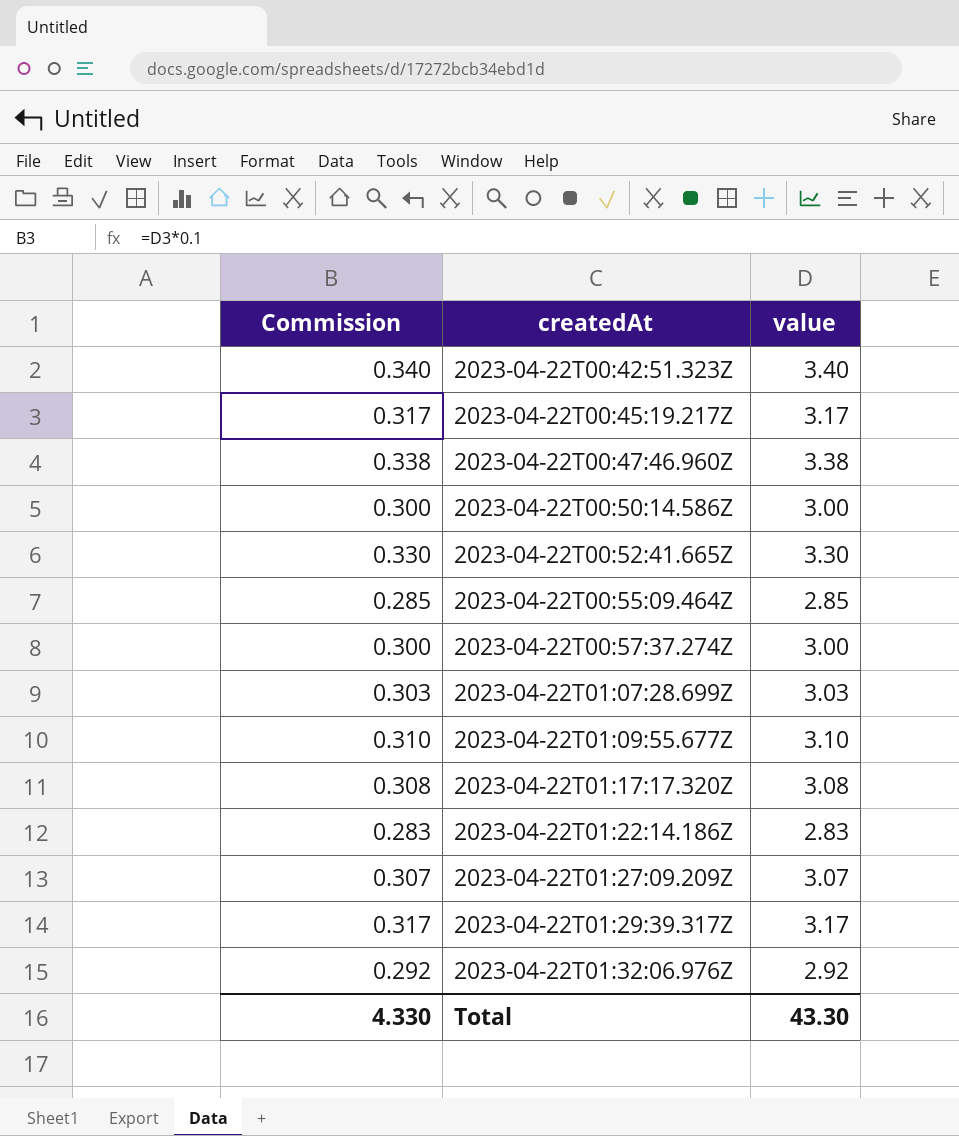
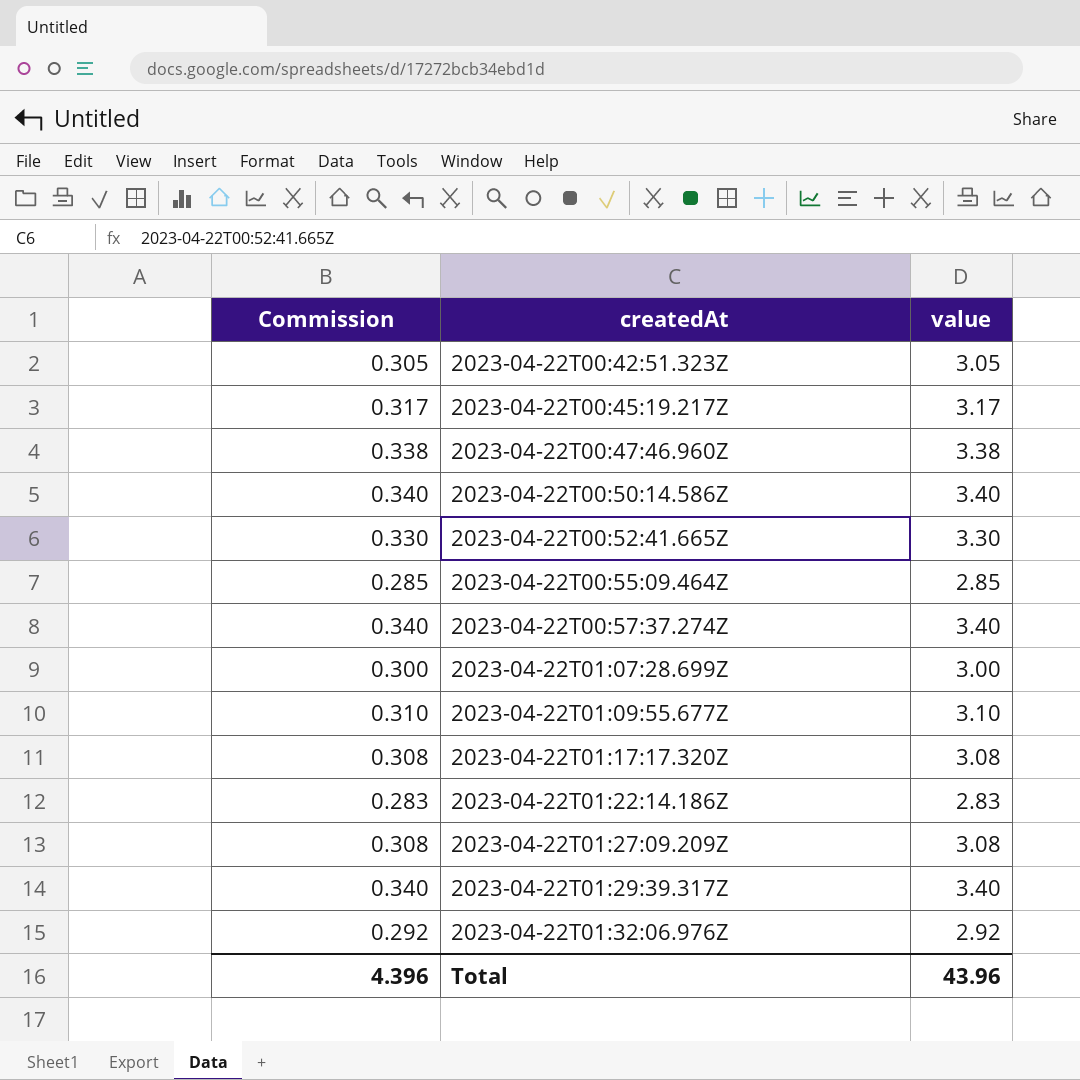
2023-04-22T00:42:51.323Z | Commission: 0.340 -> 0.305
2023-04-22T00:42:51.323Z | value: 3.40 -> 3.05
2023-04-22T00:50:14.586Z | Commission: 0.300 -> 0.340
2023-04-22T00:50:14.586Z | value: 3.00 -> 3.40
2023-04-22T00:57:37.274Z | Commission: 0.300 -> 0.340
2023-04-22T00:57:37.274Z | value: 3.00 -> 3.40
2023-04-22T01:07:28.699Z | Commission: 0.303 -> 0.300
2023-04-22T01:07:28.699Z | value: 3.03 -> 3.00
2023-04-22T01:27:09.209Z | Commission: 0.307 -> 0.308
2023-04-22T01:27:09.209Z | value: 3.07 -> 3.08
2023-04-22T01:29:39.317Z | Commission: 0.317 -> 0.340
2023-04-22T01:29:39.317Z | value: 3.17 -> 3.40
Total | Commission: 4.330 -> 4.396
Total | value: 43.30 -> 43.96

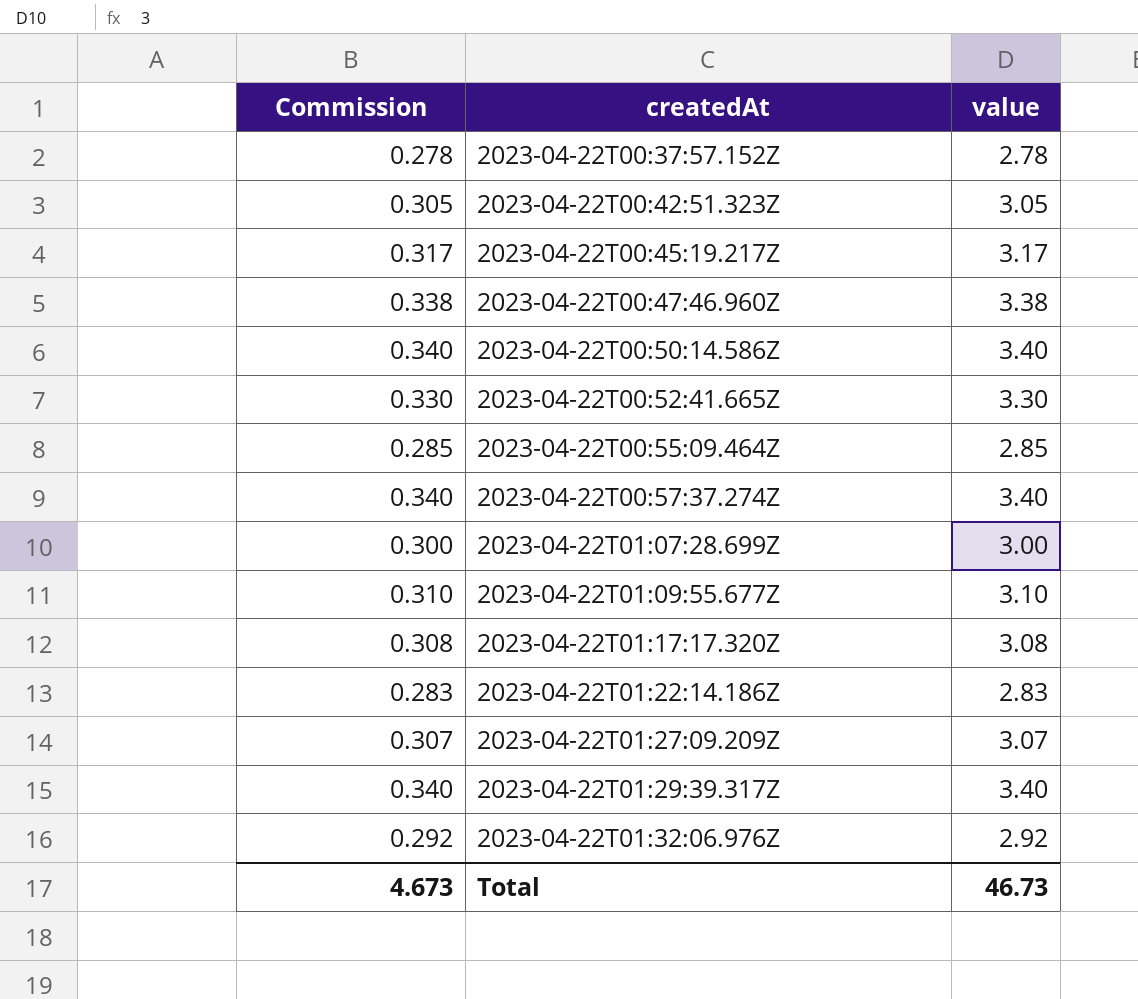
row 2023-04-22T00:37:57.152Z: none -> 0.278 | 2.78
2023-04-22T01:27:09.209Z | Commission: 0.308 -> 0.307
2023-04-22T01:27:09.209Z | value: 3.08 -> 3.07
Total | Commission: 4.396 -> 4.673
Total | value: 43.96 -> 46.73

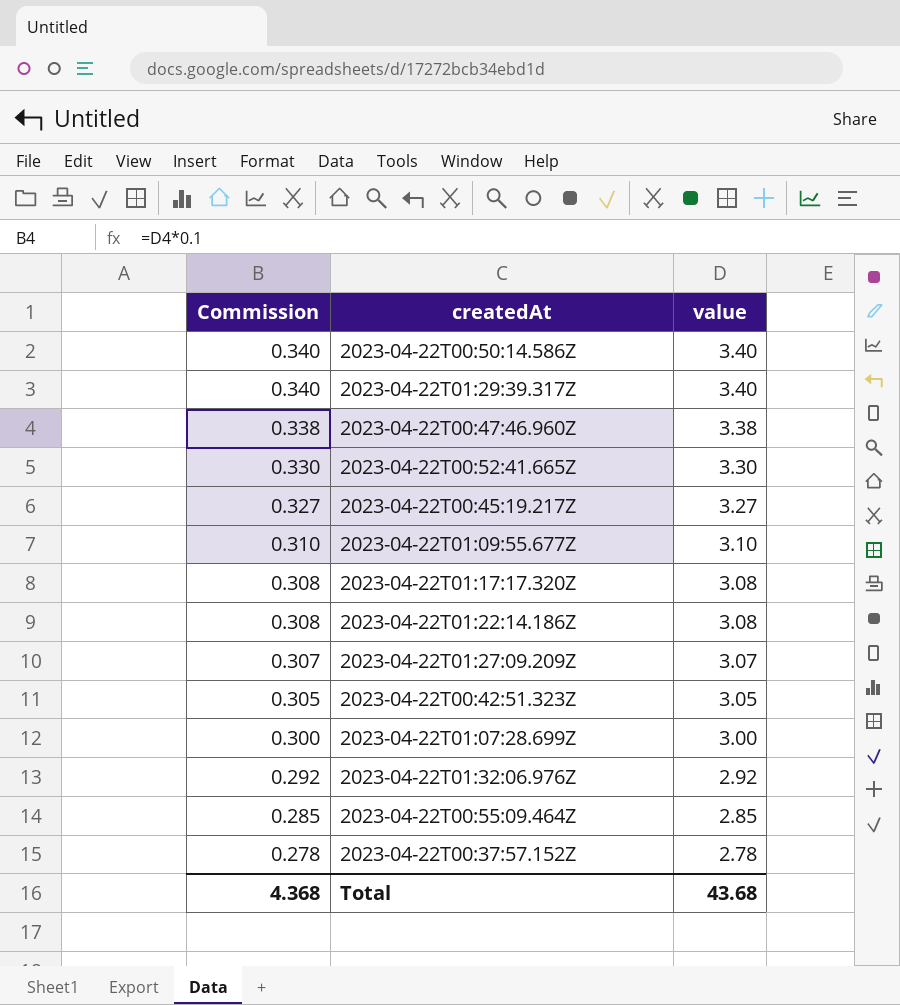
row order: createdAt ascending -> Commission descending
row 2023-04-22T00:57:37.274Z: 0.340 | 3.40 -> none
2023-04-22T00:45:19.217Z | Commission: 0.317 -> 0.327
2023-04-22T00:45:19.217Z | value: 3.17 -> 3.27
2023-04-22T01:22:14.186Z | Commission: 0.283 -> 0.308
2023-04-22T01:22:14.186Z | value: 2.83 -> 3.08
Total | Commission: 4.673 -> 4.368
Total | value: 46.73 -> 43.68

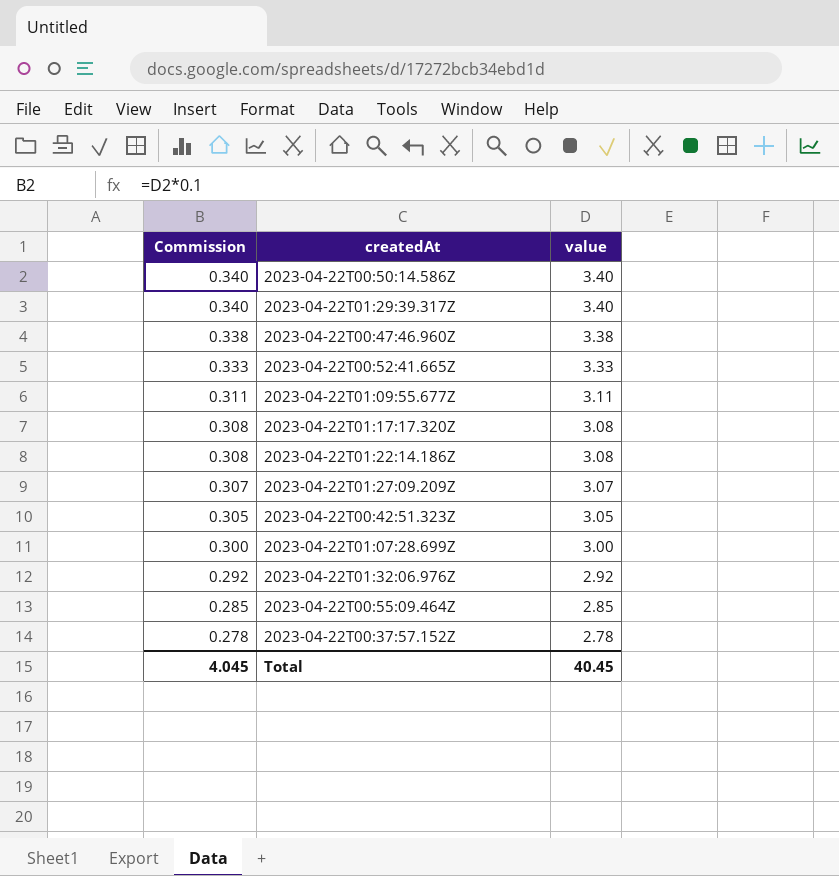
row 2023-04-22T00:45:19.217Z: 0.327 | 3.27 -> none
2023-04-22T00:52:41.665Z | Commission: 0.330 -> 0.333
2023-04-22T00:52:41.665Z | value: 3.30 -> 3.33
2023-04-22T01:09:55.677Z | Commission: 0.310 -> 0.311
2023-04-22T01:09:55.677Z | value: 3.10 -> 3.11
Total | Commission: 4.368 -> 4.045
Total | value: 43.68 -> 40.45

